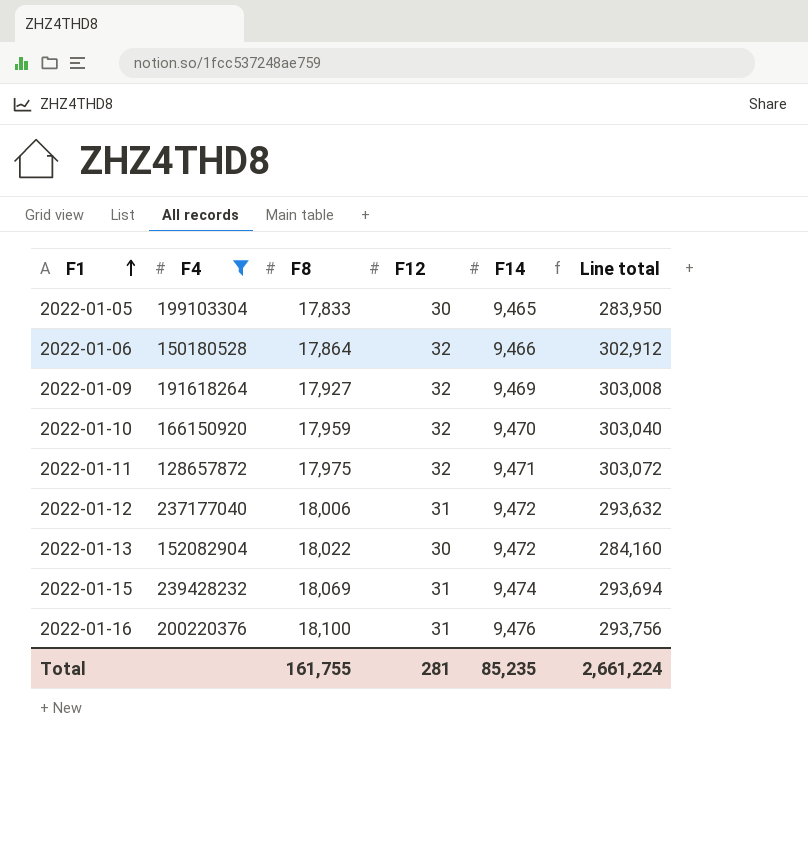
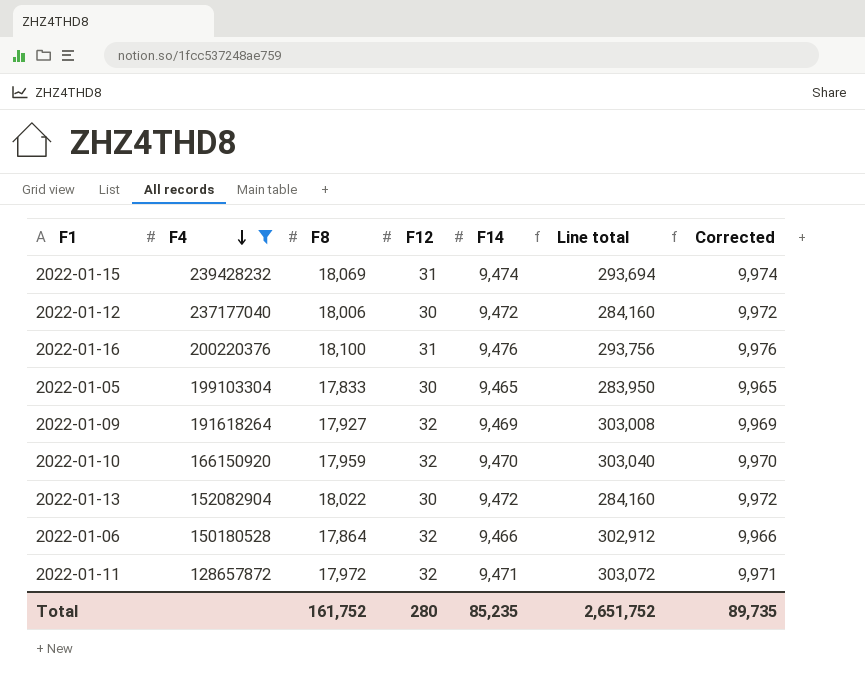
row order: F1 ascending -> F4 descending
column Corrected | formula: none -> [F14] + 500
2022-01-12 | F12: 31 -> 30
2022-01-12 | Line total: 293,632 -> 284,160
2022-01-11 | F8: 17,975 -> 17,972
Total | F8: 161,755 -> 161,752
Total | F12: 281 -> 280
Total | Line total: 2,661,224 -> 2,651,752

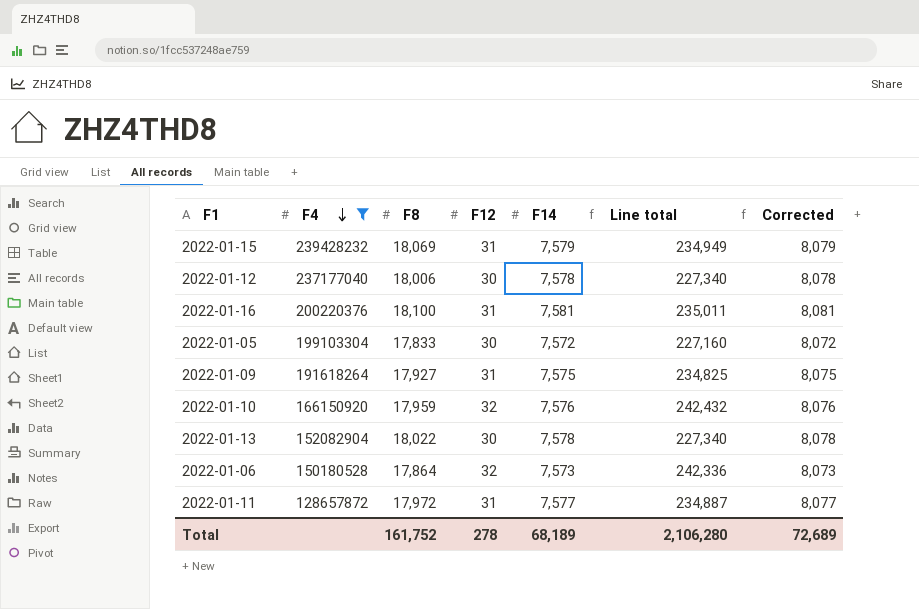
2022-01-15 | F14: 9,474 -> 7,579
2022-01-15 | Line total: 293,694 -> 234,949
2022-01-15 | Corrected: 9,974 -> 8,079
2022-01-12 | F14: 9,472 -> 7,578
2022-01-12 | Line total: 284,160 -> 227,340
2022-01-12 | Corrected: 9,972 -> 8,078
2022-01-16 | F14: 9,476 -> 7,581
2022-01-16 | Line total: 293,756 -> 235,011
2022-01-16 | Corrected: 9,976 -> 8,081
2022-01-05 | F14: 9,465 -> 7,572
2022-01-05 | Line total: 283,950 -> 227,160
2022-01-05 | Corrected: 9,965 -> 8,072
2022-01-09 | F12: 32 -> 31
2022-01-09 | F14: 9,469 -> 7,575
2022-01-09 | Line total: 303,008 -> 234,825
2022-01-09 | Corrected: 9,969 -> 8,075
2022-01-10 | F14: 9,470 -> 7,576
2022-01-10 | Line total: 303,040 -> 242,432
2022-01-10 | Corrected: 9,970 -> 8,076
2022-01-13 | F14: 9,472 -> 7,578
2022-01-13 | Line total: 284,160 -> 227,340
2022-01-13 | Corrected: 9,972 -> 8,078
2022-01-06 | F14: 9,466 -> 7,573
2022-01-06 | Line total: 302,912 -> 242,336
2022-01-06 | Corrected: 9,966 -> 8,073
2022-01-11 | F12: 32 -> 31
2022-01-11 | F14: 9,471 -> 7,577
2022-01-11 | Line total: 303,072 -> 234,887
2022-01-11 | Corrected: 9,971 -> 8,077
Total | F12: 280 -> 278
Total | F14: 85,235 -> 68,189
Total | Line total: 2,651,752 -> 2,106,280
Total | Corrected: 89,735 -> 72,689

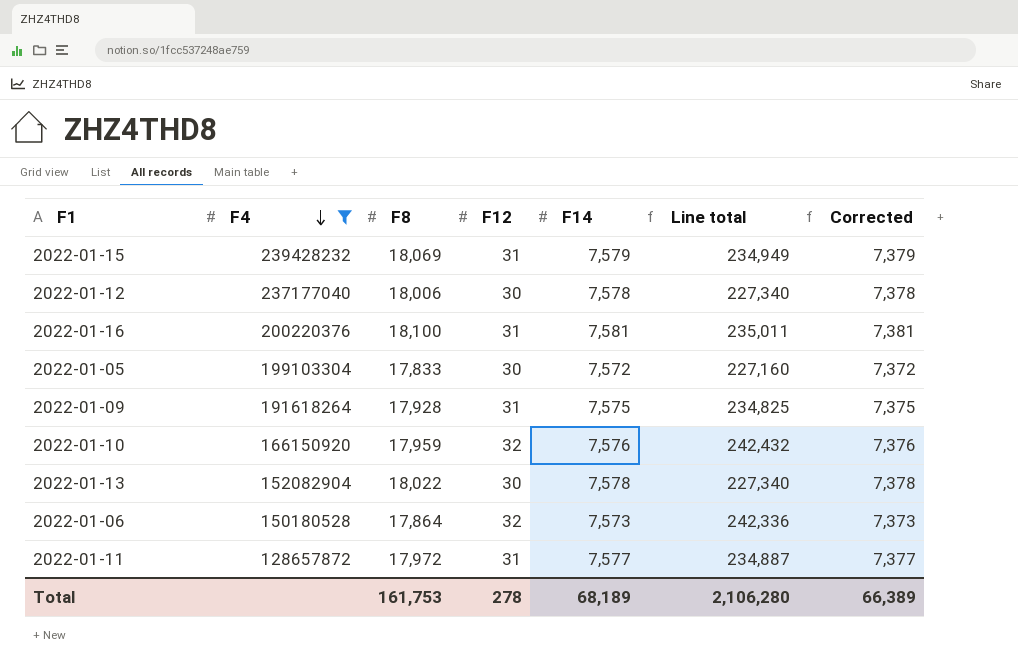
column Corrected | formula: [F14] + 500 -> [F14] - 200
2022-01-09 | F8: 17,927 -> 17,928
Total | F8: 161,752 -> 161,753
Total | Corrected: 72,689 -> 66,389

